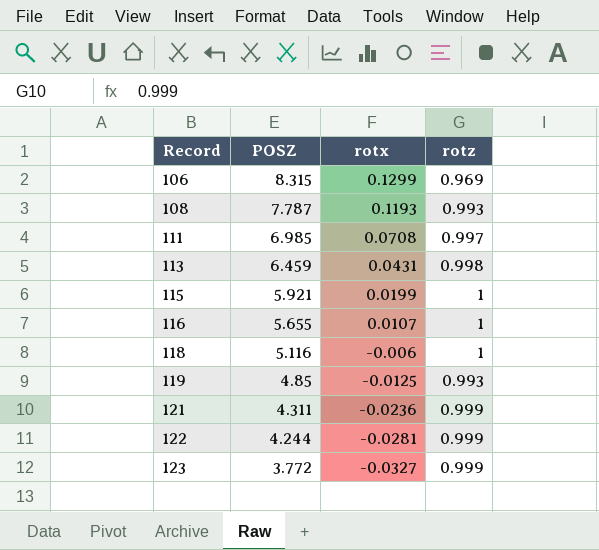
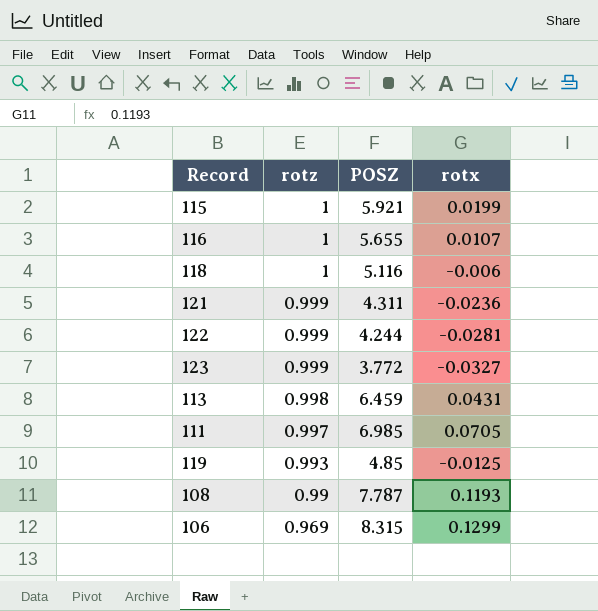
row order: Record ascending -> rotz descending
column rotz | position: 4 -> 2
111 | rotx: 0.0708 -> 0.0705
108 | rotz: 0.993 -> 0.99

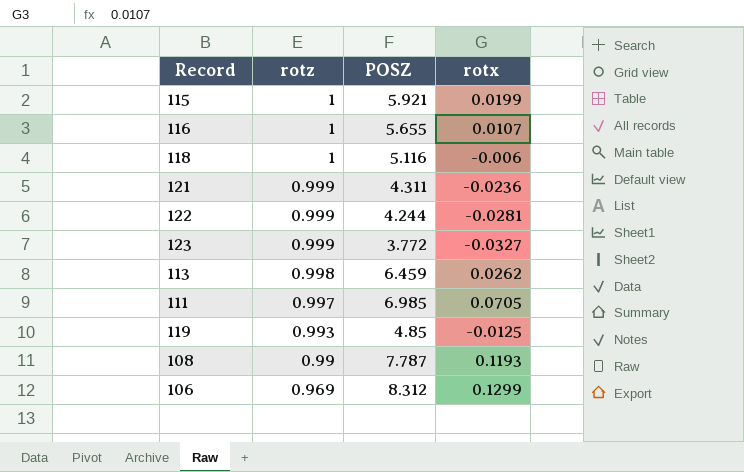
113 | rotx: 0.0431 -> 0.0262
106 | POSZ: 8.315 -> 8.312

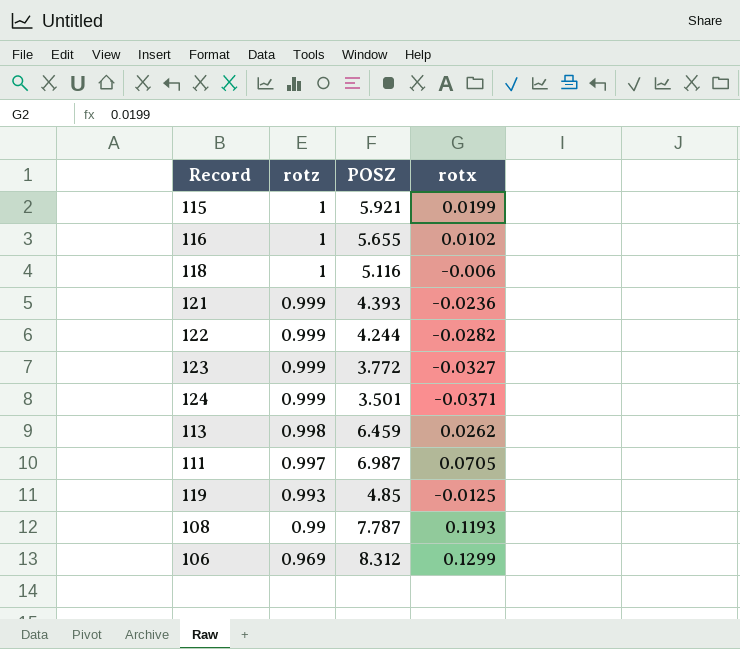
116 | rotx: 0.0107 -> 0.0102
121 | POSZ: 4.311 -> 4.393
122 | rotx: -0.0281 -> -0.0282
row 124: none -> 0.999 | 3.501 | -0.0371
111 | POSZ: 6.985 -> 6.987

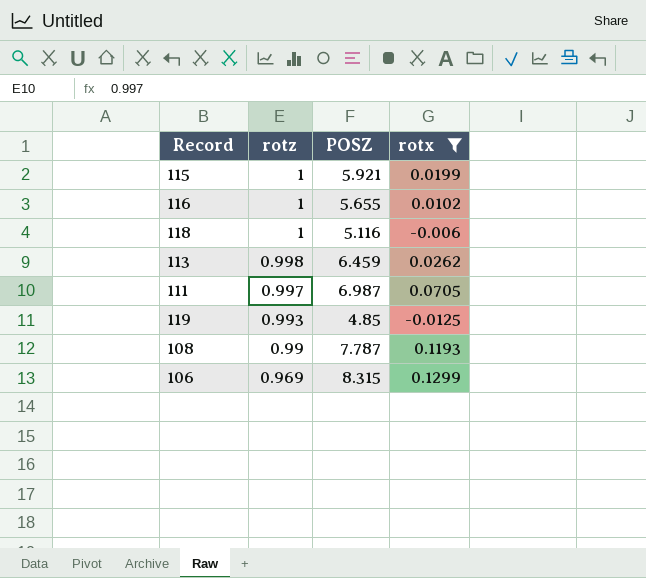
filter: none -> rotx >= -0.0125
106 | POSZ: 8.312 -> 8.315

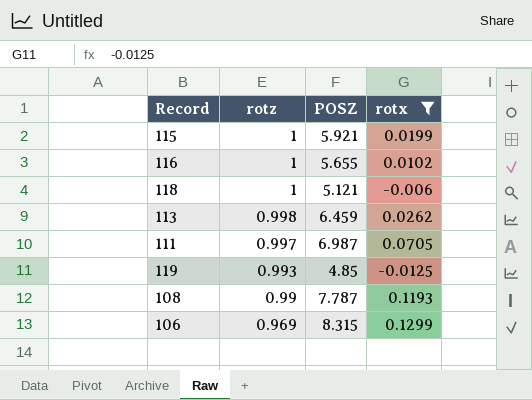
118 | POSZ: 5.116 -> 5.121

